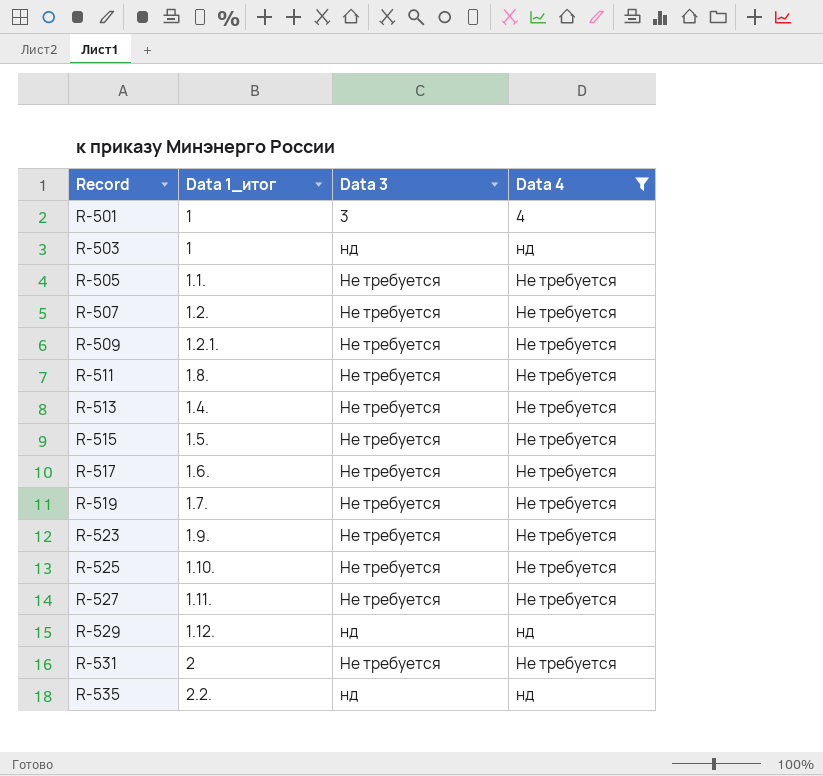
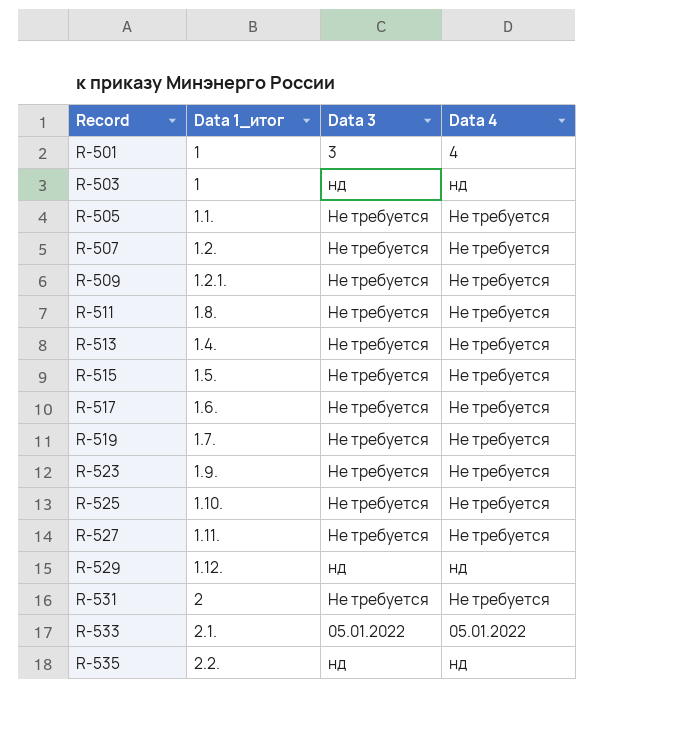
filter: Data 4 != 05.01.2022 -> none

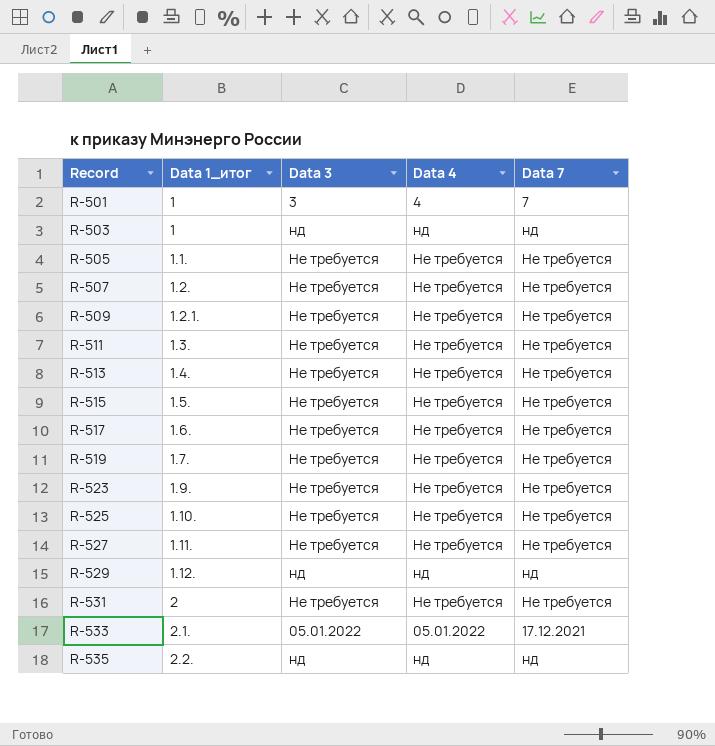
column Data 7 | position: none -> 5
R-511 | Data 1_итог: 1.8. -> 1.3.

